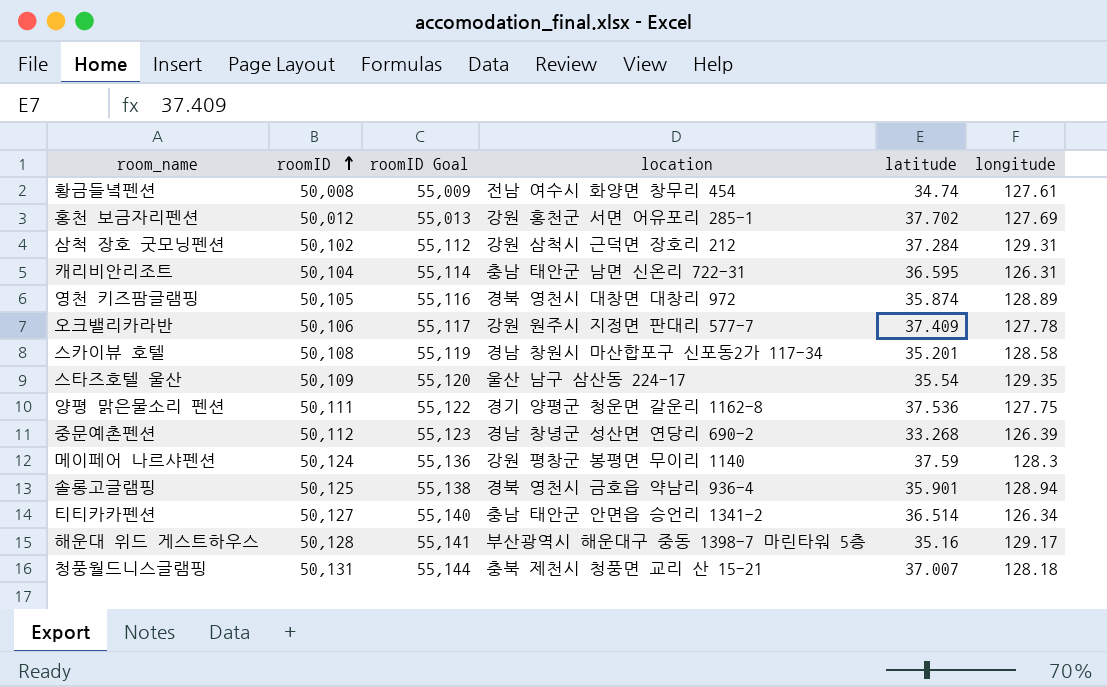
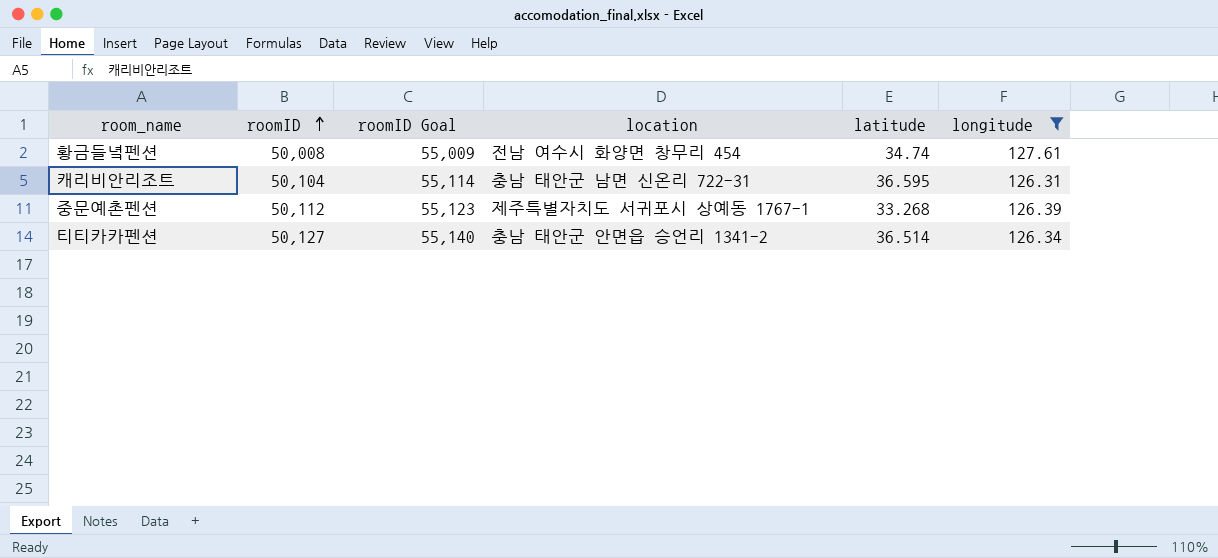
filter: none -> longitude <= 127.61
중문예촌펜션 | location: 경남 창녕군 성산면 연당리 690-2 -> 제주특별자치도 서귀포시 상예동 1767-1

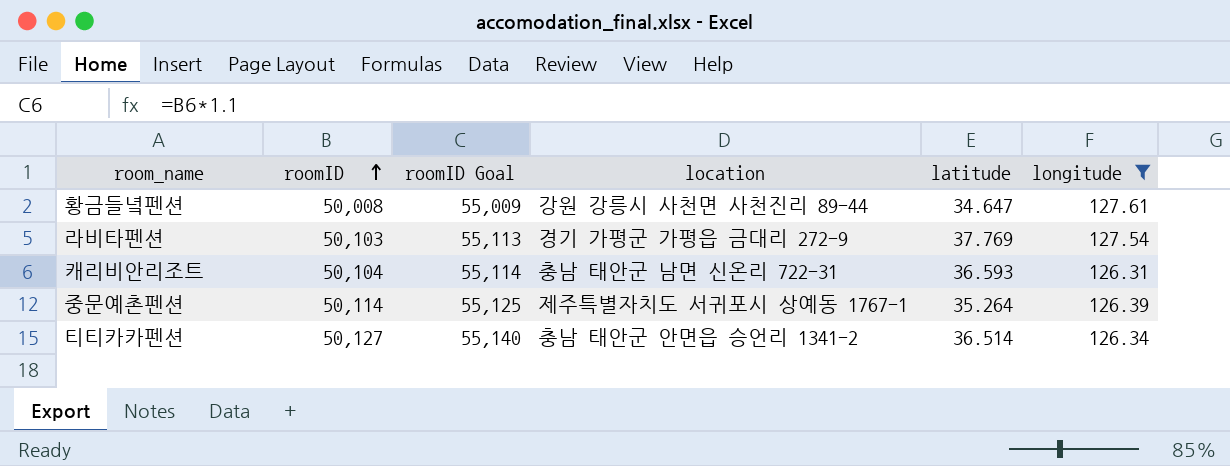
황금들녘펜션 | location: 전남 여수시 화양면 창무리 454 -> 강원 강릉시 사천면 사천진리 89-44
황금들녘펜션 | latitude: 34.74 -> 34.647
row 라비타펜션: none -> 50,103 | 55,113 | 경기 가평군 가평읍 금대리 272-9 | 37.769 | 127.54
캐리비안리조트 | latitude: 36.595 -> 36.593
중문예촌펜션 | roomID: 50,112 -> 50,114
중문예촌펜션 | roomID Goal: 55,123 -> 55,125
중문예촌펜션 | latitude: 33.268 -> 35.264

